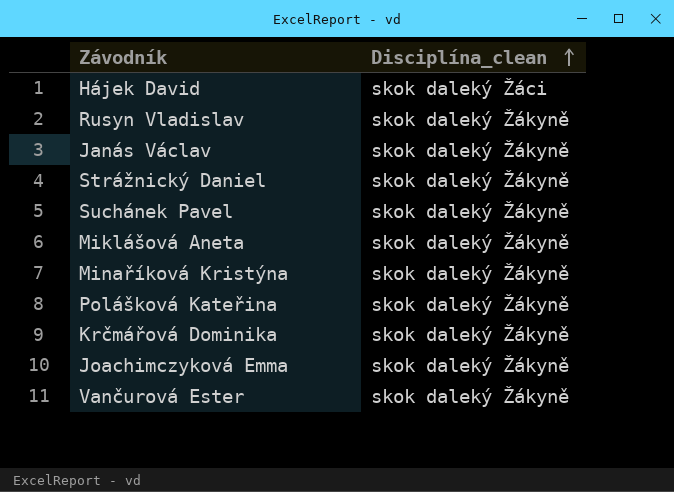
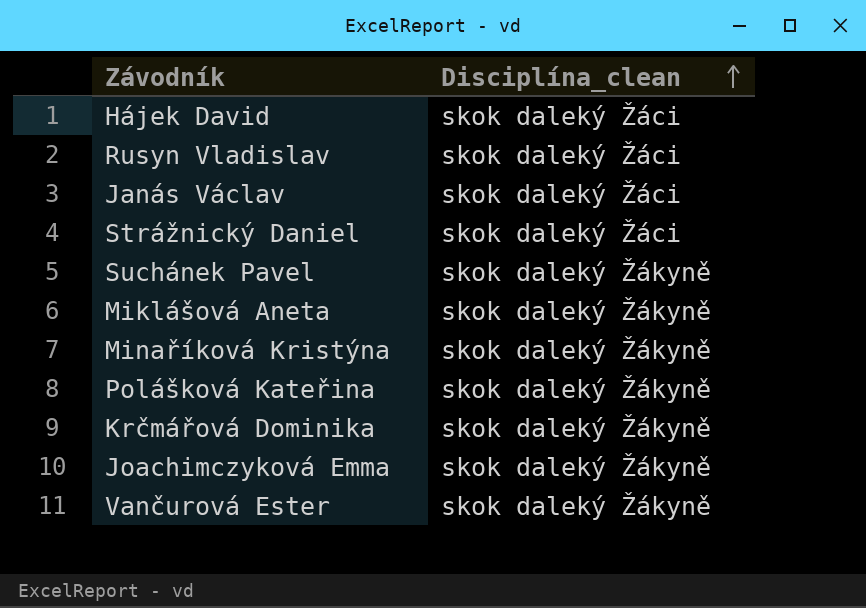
Rusyn Vladislav | Disciplína_clean: skok daleký Žákyně -> skok daleký Žáci
Janás Václav | Disciplína_clean: skok daleký Žákyně -> skok daleký Žáci
Strážnický Daniel | Disciplína_clean: skok daleký Žákyně -> skok daleký Žáci

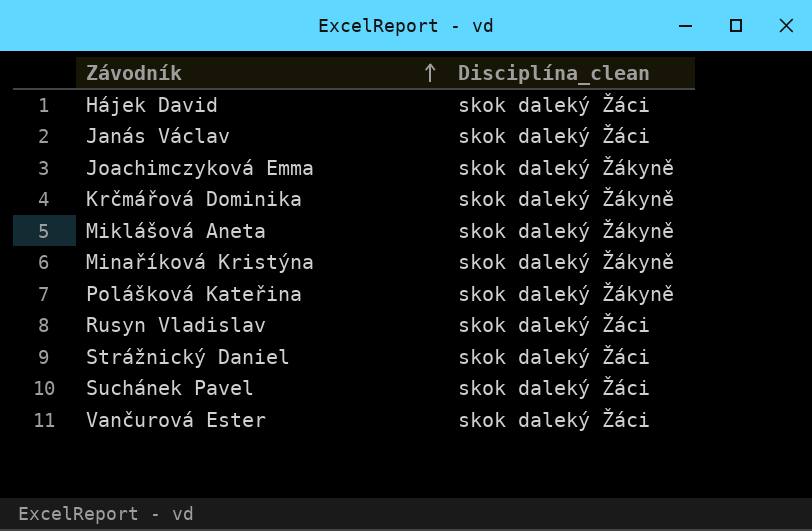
row order: Disciplína_clean ascending -> Závodník ascending
Suchánek Pavel | Disciplína_clean: skok daleký Žákyně -> skok daleký Žáci
Vančurová Ester | Disciplína_clean: skok daleký Žákyně -> skok daleký Žáci

